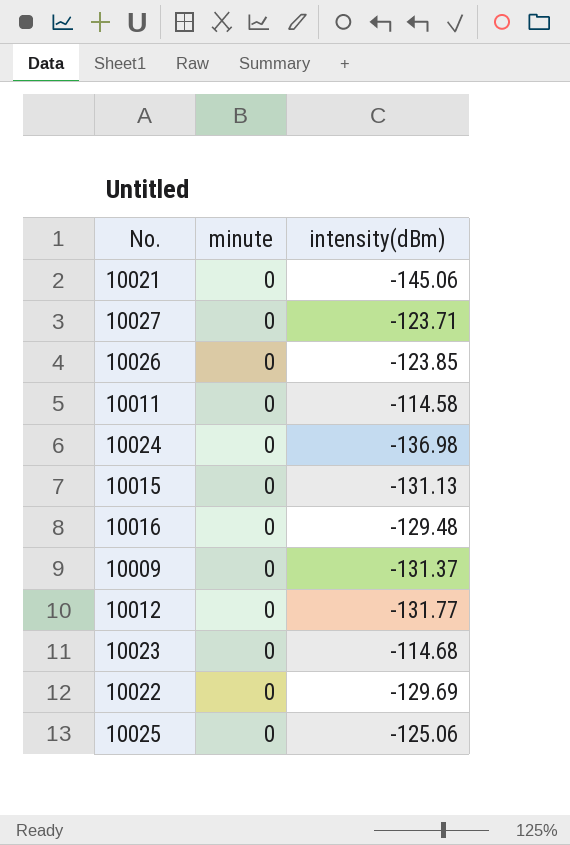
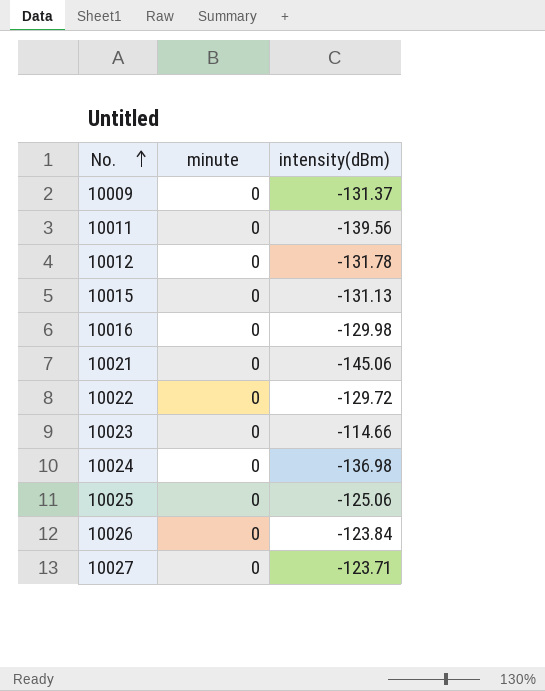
row order: none -> No. ascending
10011 | intensity(dBm): -114.58 -> -139.56
10012 | intensity(dBm): -131.77 -> -131.78
10016 | intensity(dBm): -129.48 -> -129.98
10022 | intensity(dBm): -129.69 -> -129.72
10023 | intensity(dBm): -114.68 -> -114.66
10026 | intensity(dBm): -123.85 -> -123.84

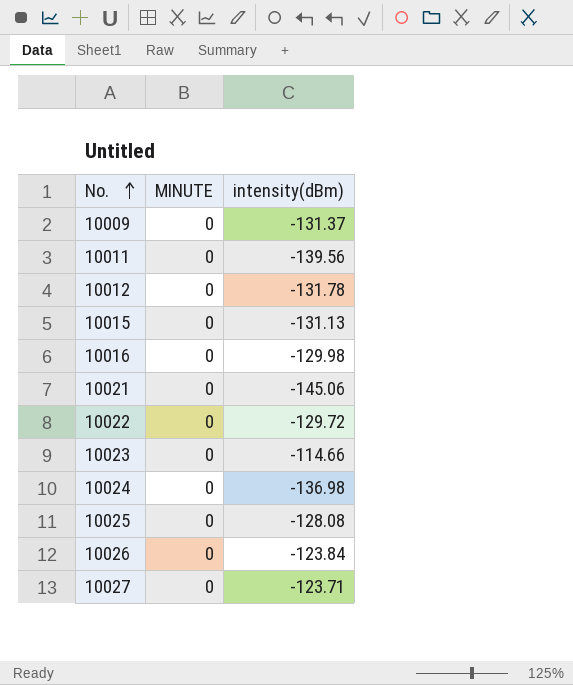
column name: minute -> MINUTE
10025 | intensity(dBm): -125.06 -> -128.08

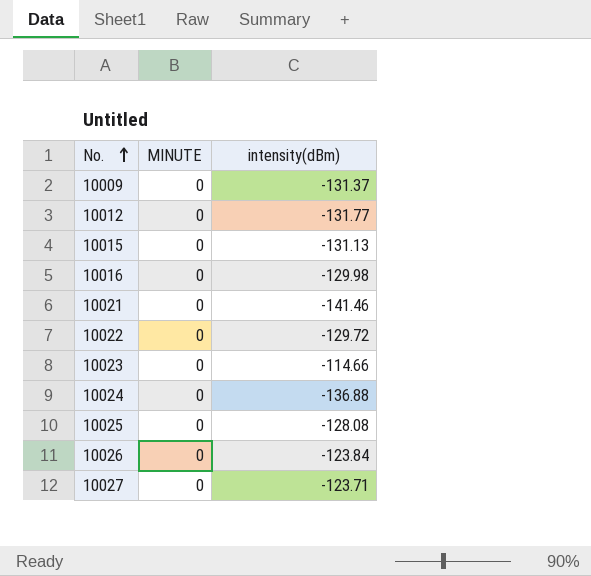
row 10011: 0 | -139.56 -> none
10012 | intensity(dBm): -131.78 -> -131.77
10021 | intensity(dBm): -145.06 -> -141.46
10024 | intensity(dBm): -136.98 -> -136.88

